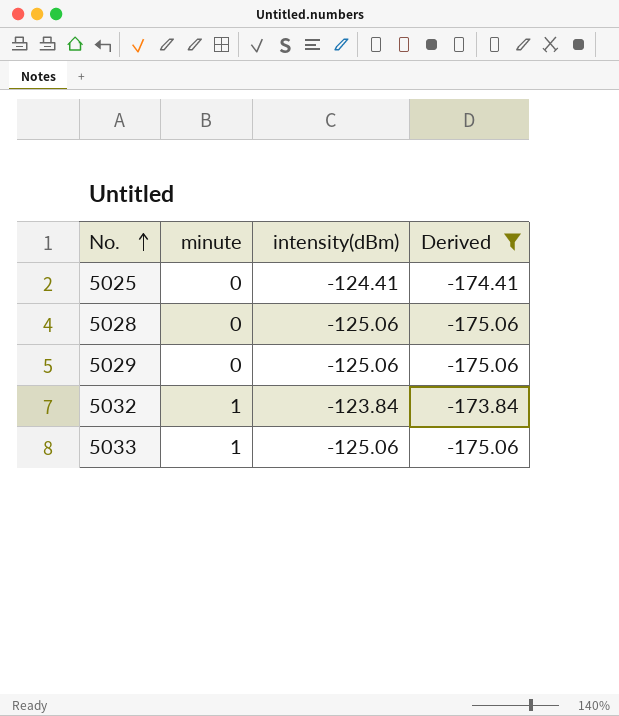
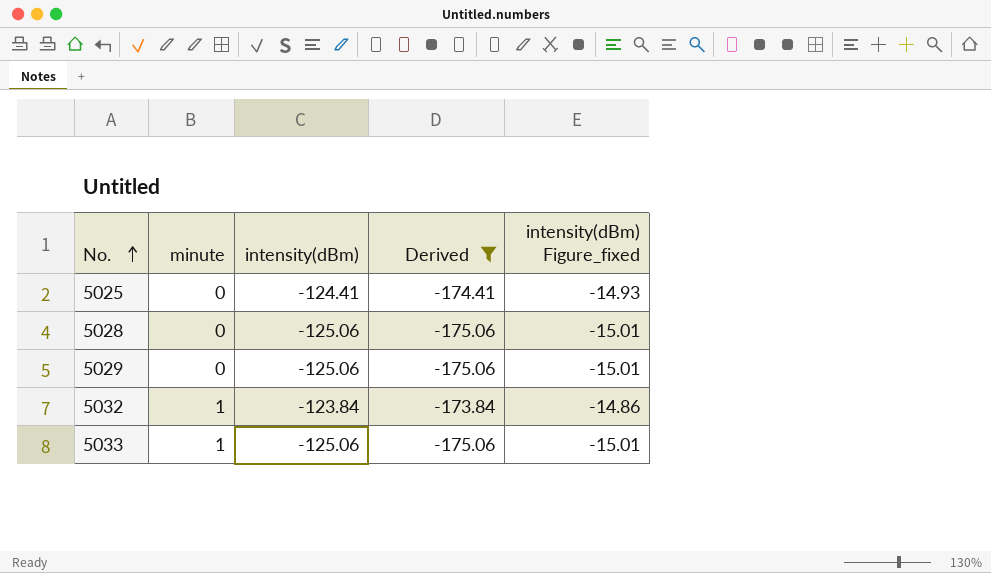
column intensity(dBm) Figure_fixed | formula: none -> [intensity(dBm)] * 0.12

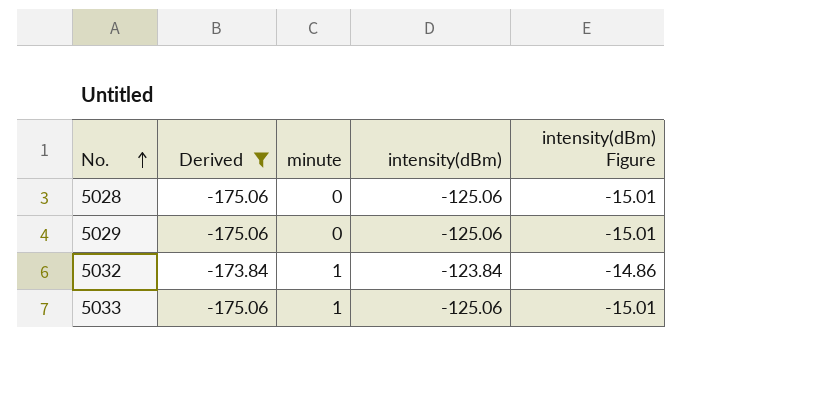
column Derived | position: 4 -> 2
column name: intensity(dBm) Figure_fixed -> intensity(dBm) Figure
row 5025: 0 | -124.41 | -174.41 | -14.93 -> none

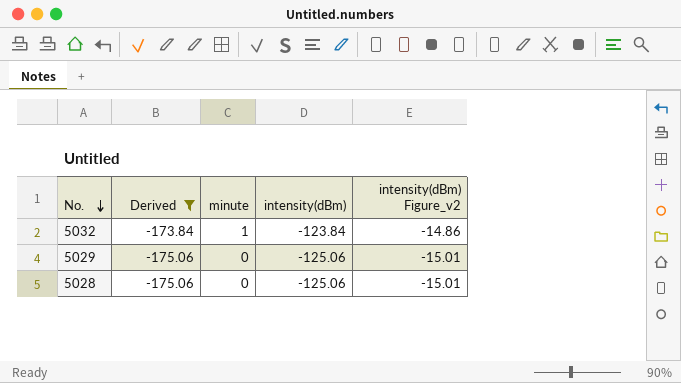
row order: No. ascending -> No. descending
column name: intensity(dBm) Figure -> intensity(dBm) Figure_v2
row 5033: -175.06 | 1 | -125.06 | -15.01 -> none

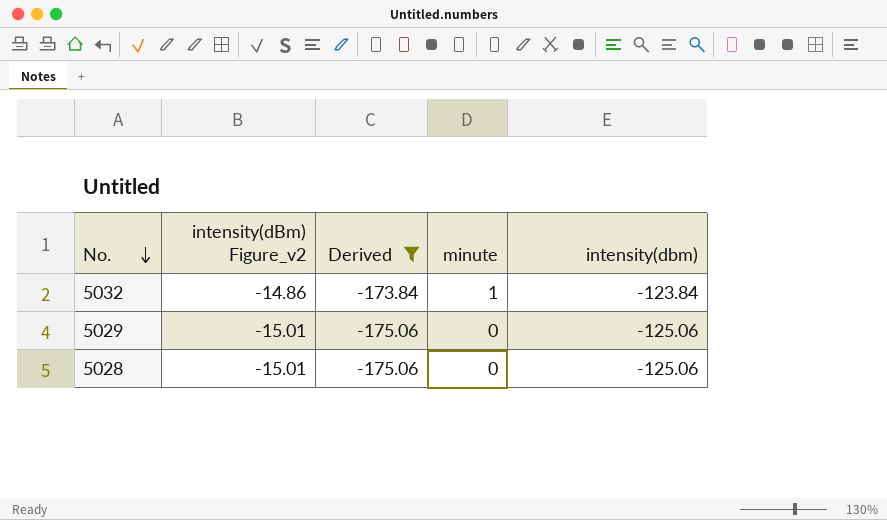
column intensity(dBm) Figure_v2 | position: 5 -> 2
column name: intensity(dBm) -> intensity(dbm)

